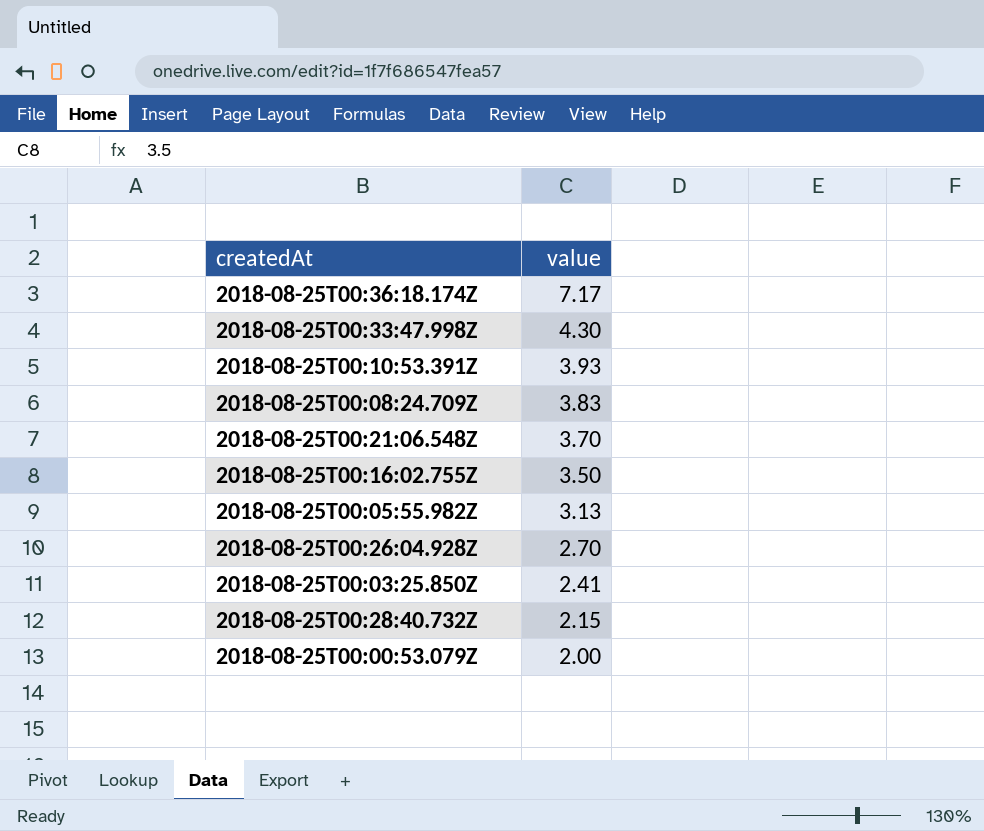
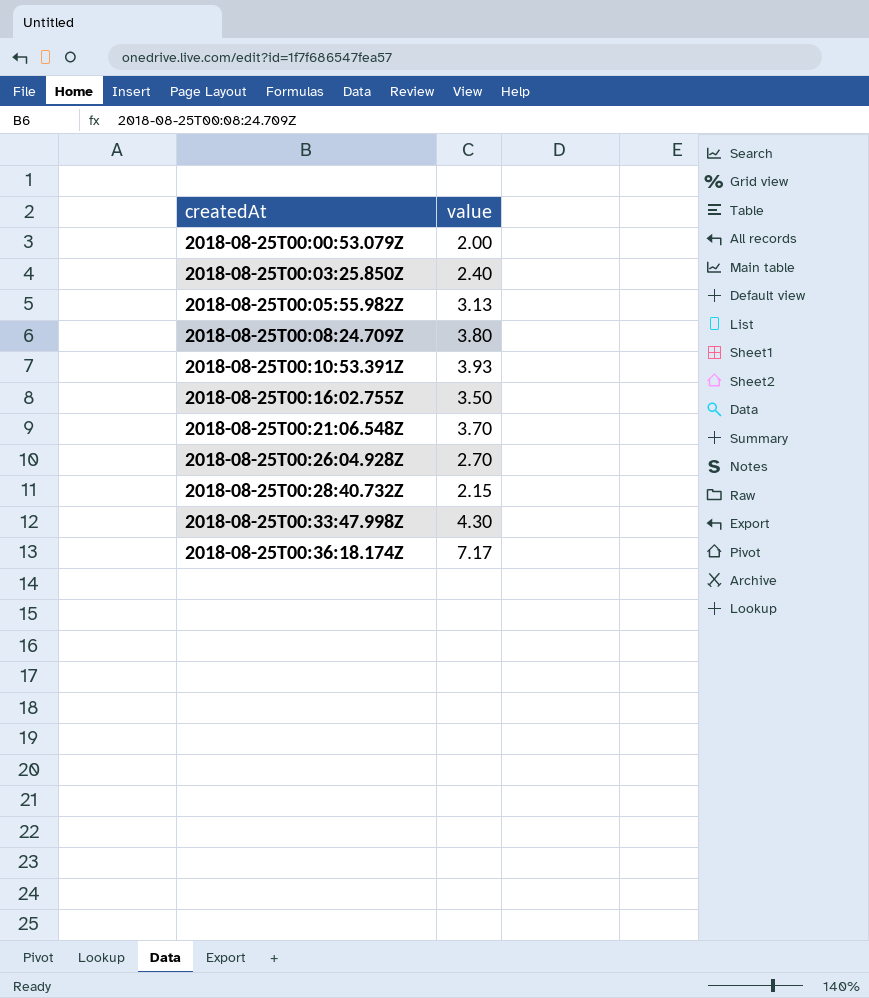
row order: value descending -> createdAt ascending
2018-08-25T00:03:25.850Z | value: 2.41 -> 2.40
2018-08-25T00:08:24.709Z | value: 3.83 -> 3.80

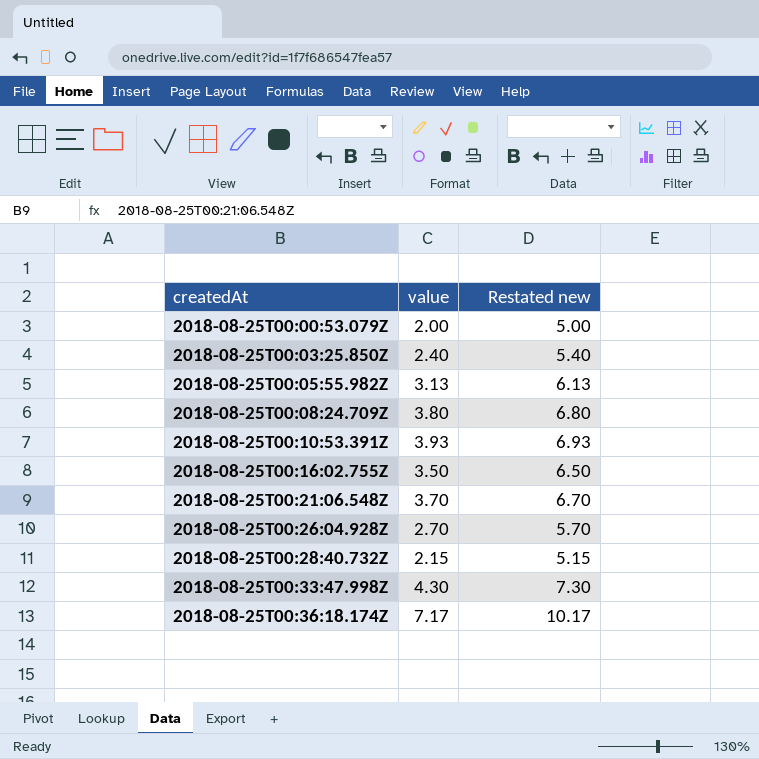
column Restated new | formula: none -> [value] + 3

